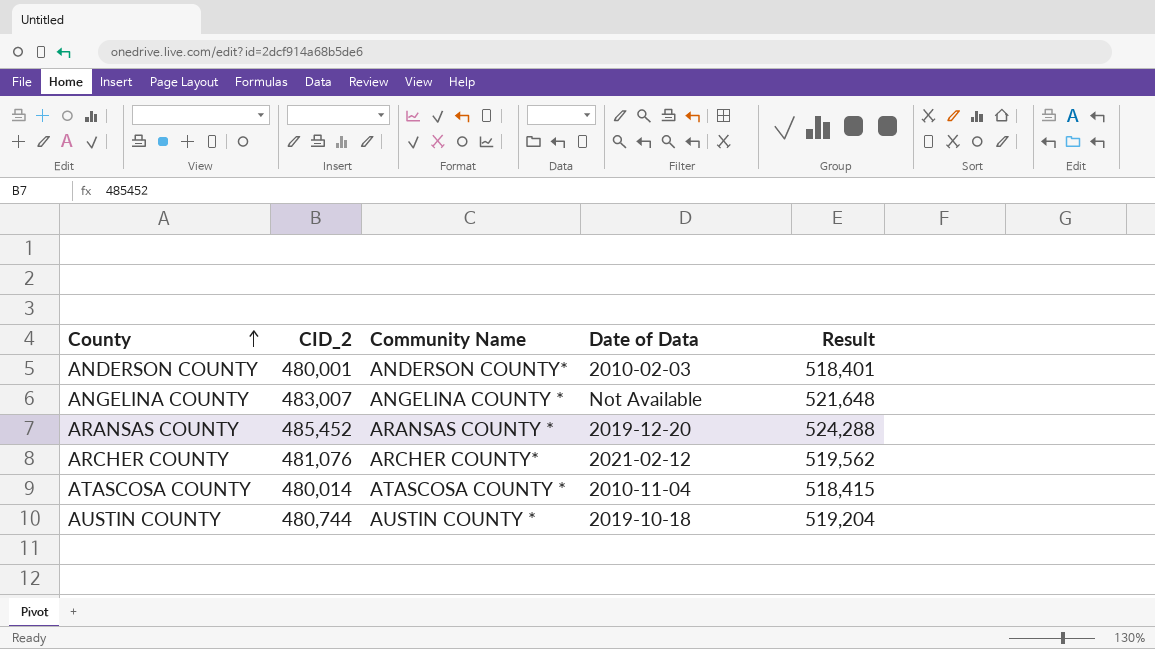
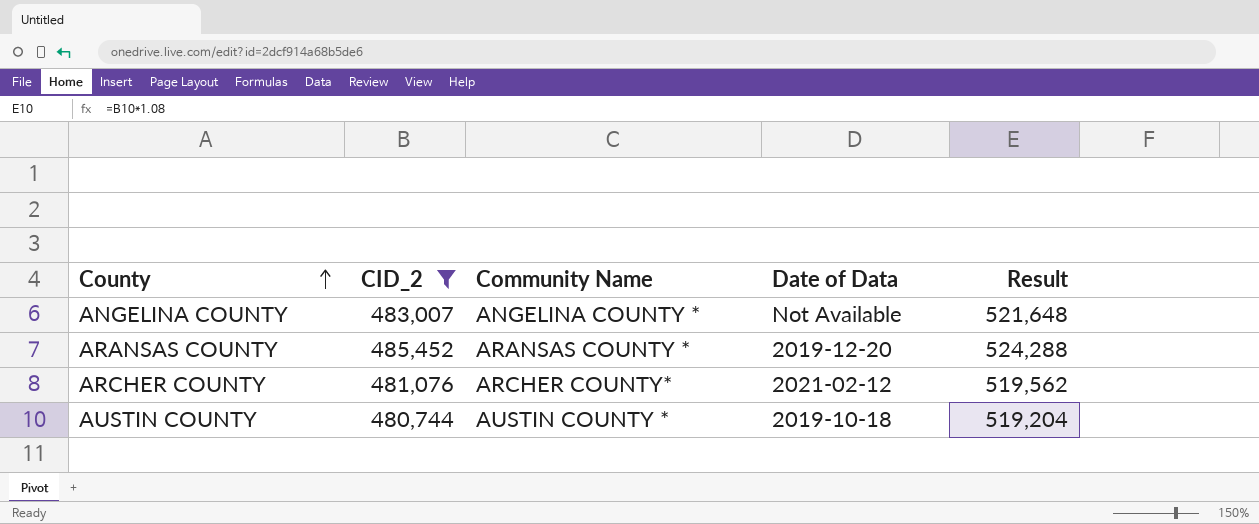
filter: none -> CID_2 >= 480,744

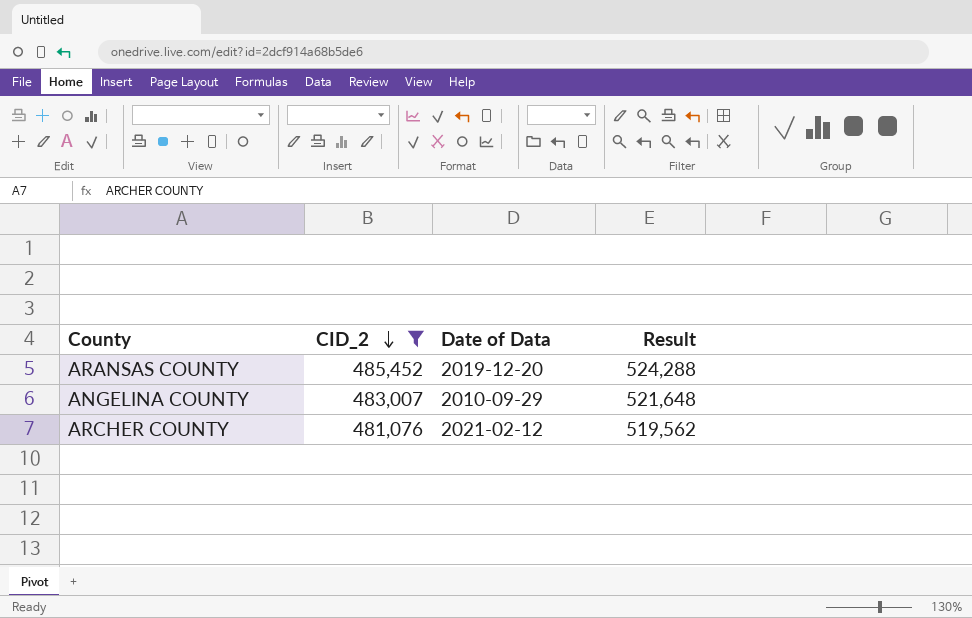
row order: County ascending -> CID_2 descending
column Community Name | position: 3 -> none
row AUSTIN COUNTY: 480,744 | AUSTIN COUNTY * | 2019-10-18 | 519,204 -> none
ANGELINA COUNTY | Date of Data: Not Available -> 2010-09-29

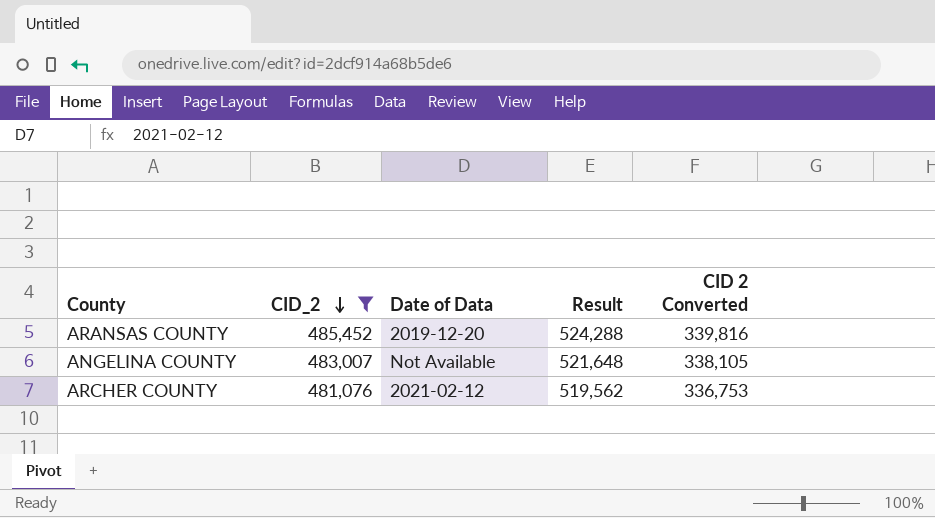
column CID 2 Converted | formula: none -> [CID_2] * 0.7
ANGELINA COUNTY | Date of Data: 2010-09-29 -> Not Available

